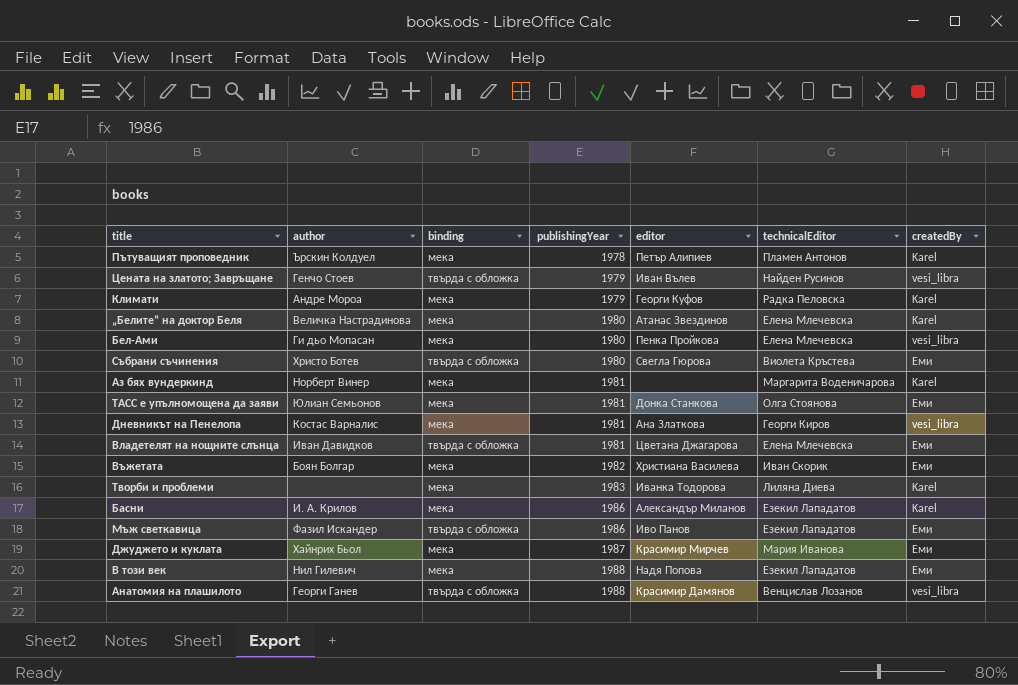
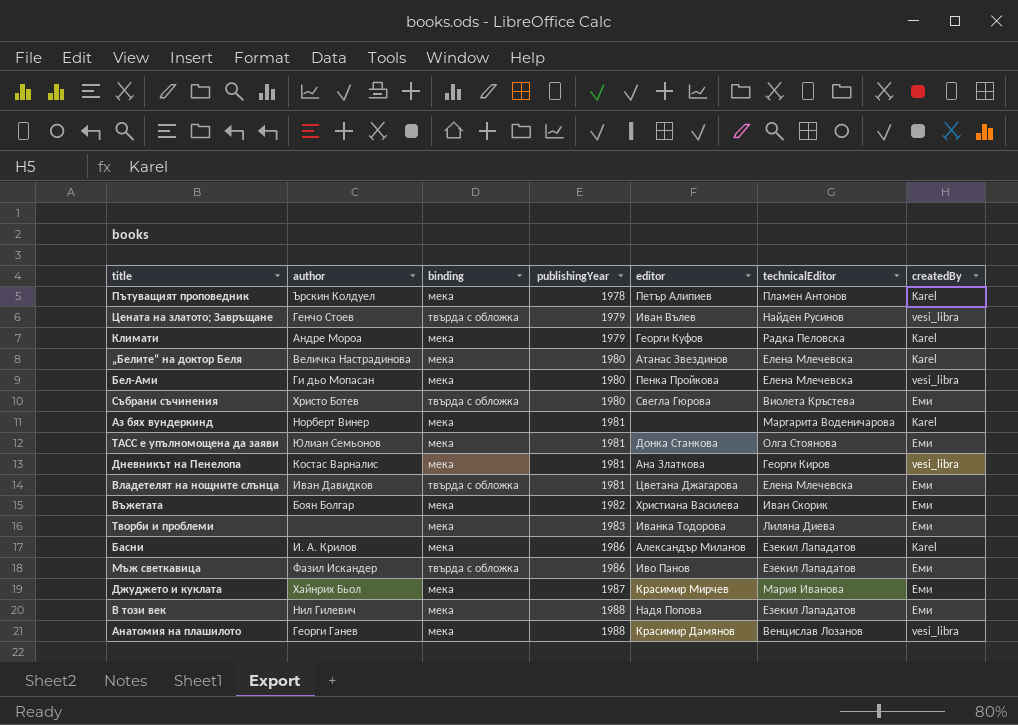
Творби и проблеми | createdBy: Karel -> Еми
Анатомия на плашилото | binding: твърда с обложка -> мека

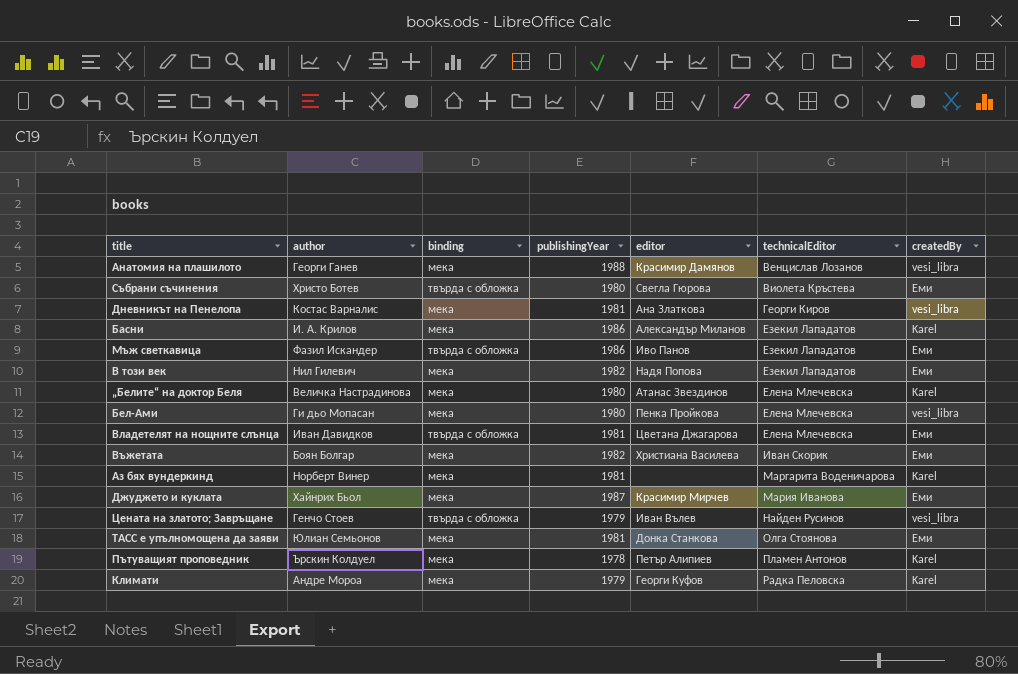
row order: publishingYear ascending -> technicalEditor ascending
row Творби и проблеми: none | мека | 1983 | Иванка Тодорова | Лиляна Диева | Еми -> none
В този век | publishingYear: 1988 -> 1982

